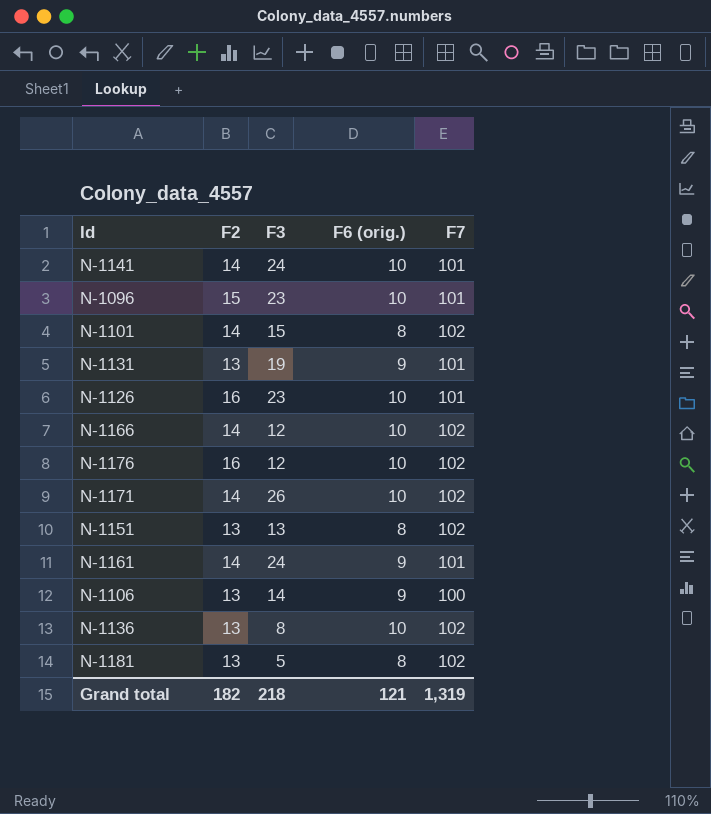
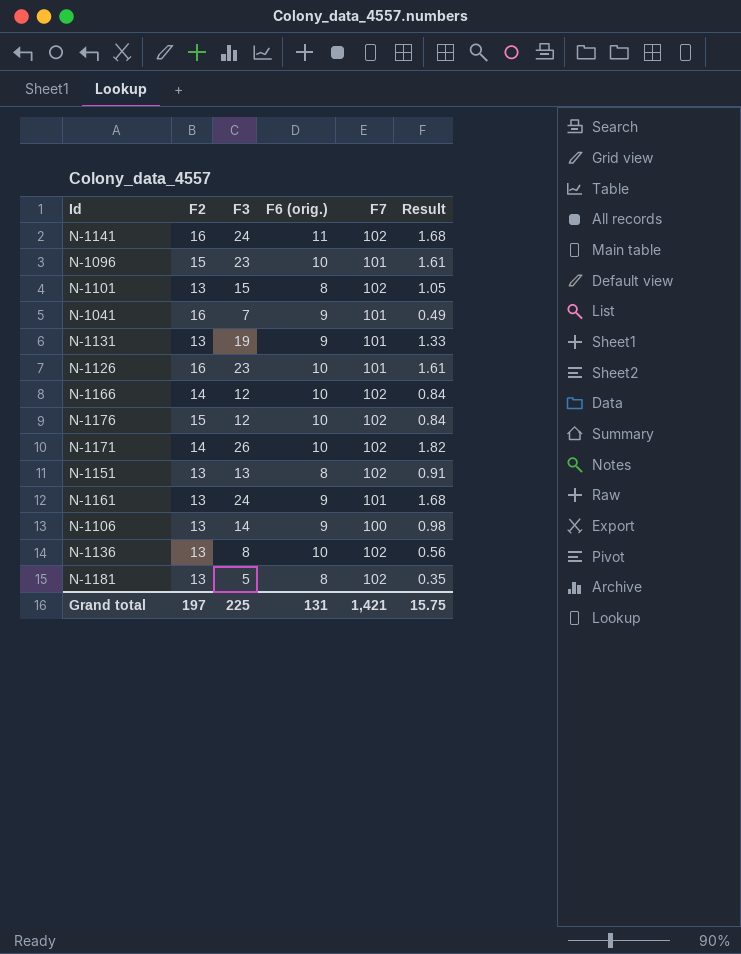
column Result | formula: none -> [F3] * 0.07
N-1141 | F2: 14 -> 16
N-1141 | F6 (orig.): 10 -> 11
N-1141 | F7: 101 -> 102
N-1101 | F2: 14 -> 13
row N-1041: none -> 16 | 7 | 9 | 101 | 0.49
N-1176 | F2: 16 -> 15
N-1161 | F2: 14 -> 13
Grand total | F2: 182 -> 197
Grand total | F3: 218 -> 225
Grand total | F6 (orig.): 121 -> 131
Grand total | F7: 1,319 -> 1,421

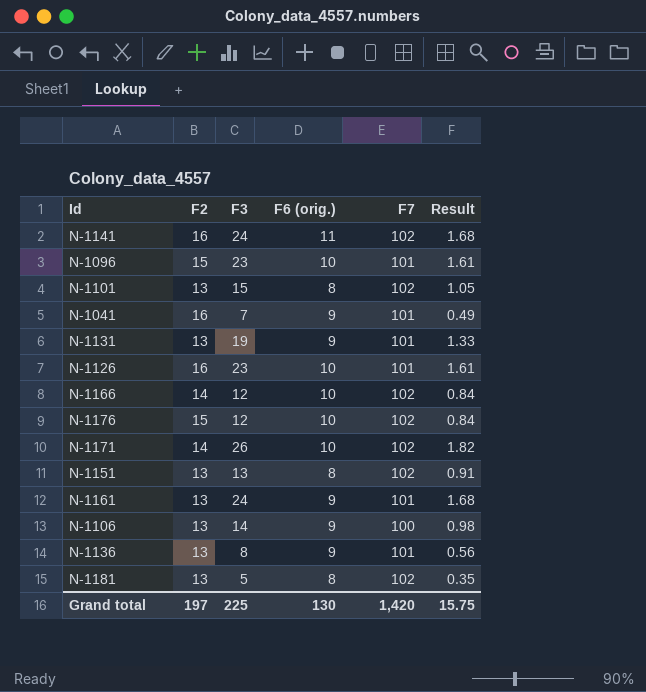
N-1136 | F6 (orig.): 10 -> 9
N-1136 | F7: 102 -> 101
Grand total | F6 (orig.): 131 -> 130
Grand total | F7: 1,421 -> 1,420

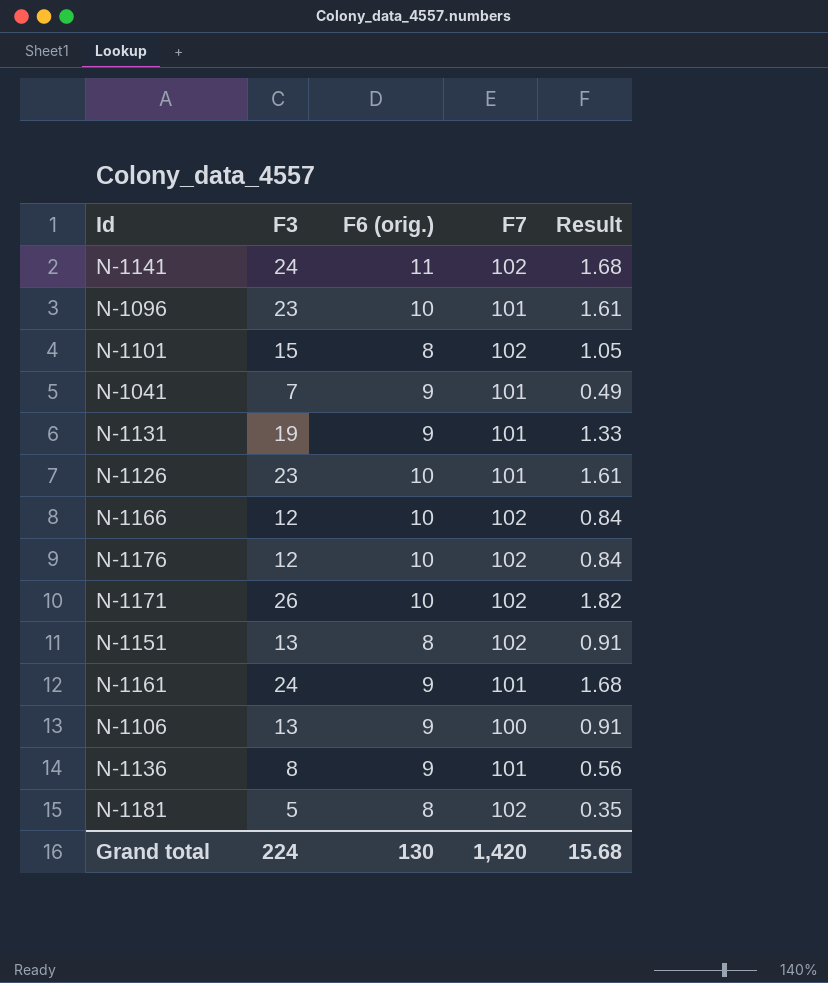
column F2 | position: 2 -> none
N-1106 | F3: 14 -> 13
N-1106 | Result: 0.98 -> 0.91
Grand total | F3: 225 -> 224
Grand total | Result: 15.75 -> 15.68

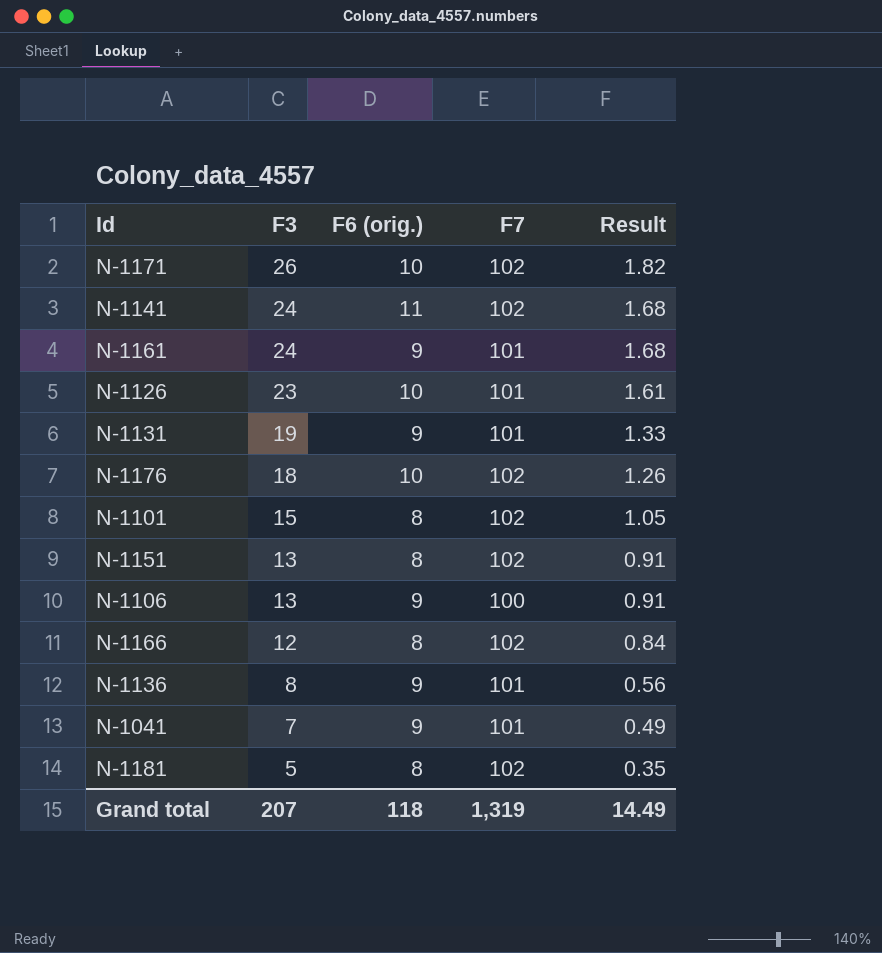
row order: none -> F3 descending
row N-1096: 23 | 10 | 101 | 1.61 -> none
N-1176 | F3: 12 -> 18
N-1176 | Result: 0.84 -> 1.26
N-1166 | F6 (orig.): 10 -> 8
Grand total | F3: 224 -> 207
Grand total | F6 (orig.): 130 -> 118
Grand total | F7: 1,420 -> 1,319
Grand total | Result: 15.68 -> 14.49

